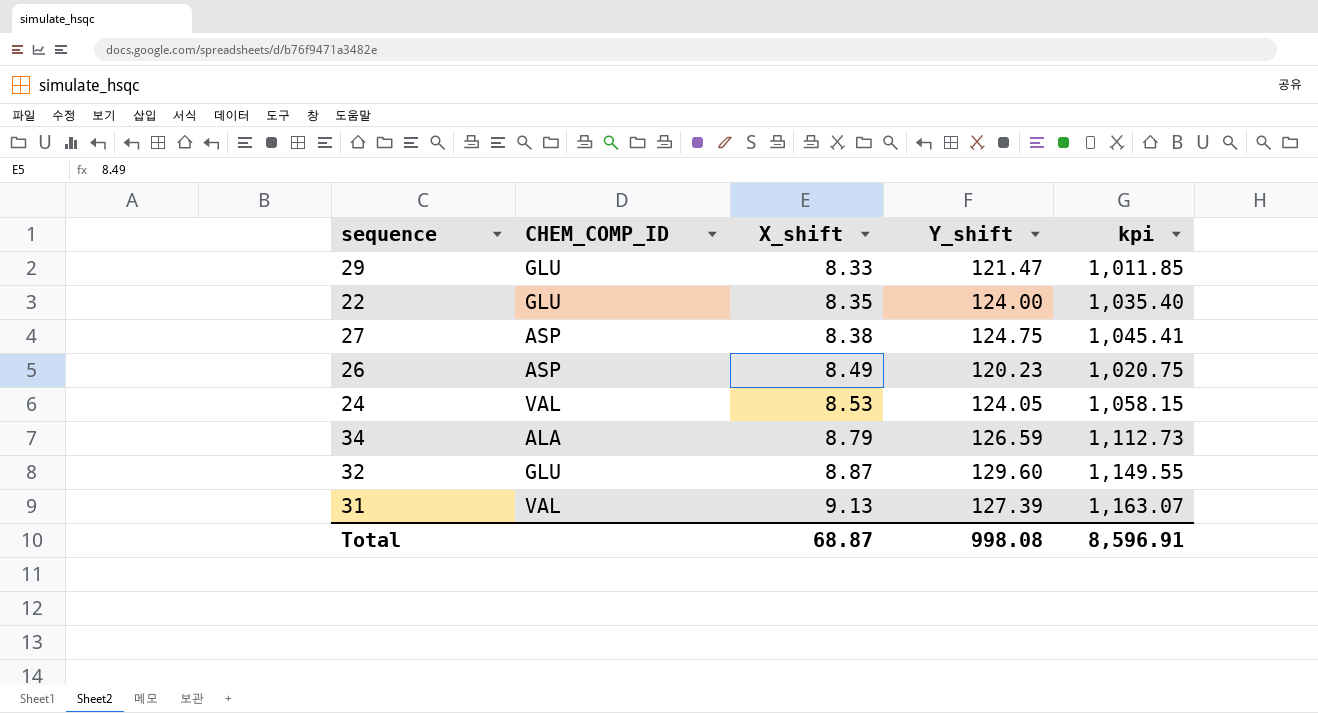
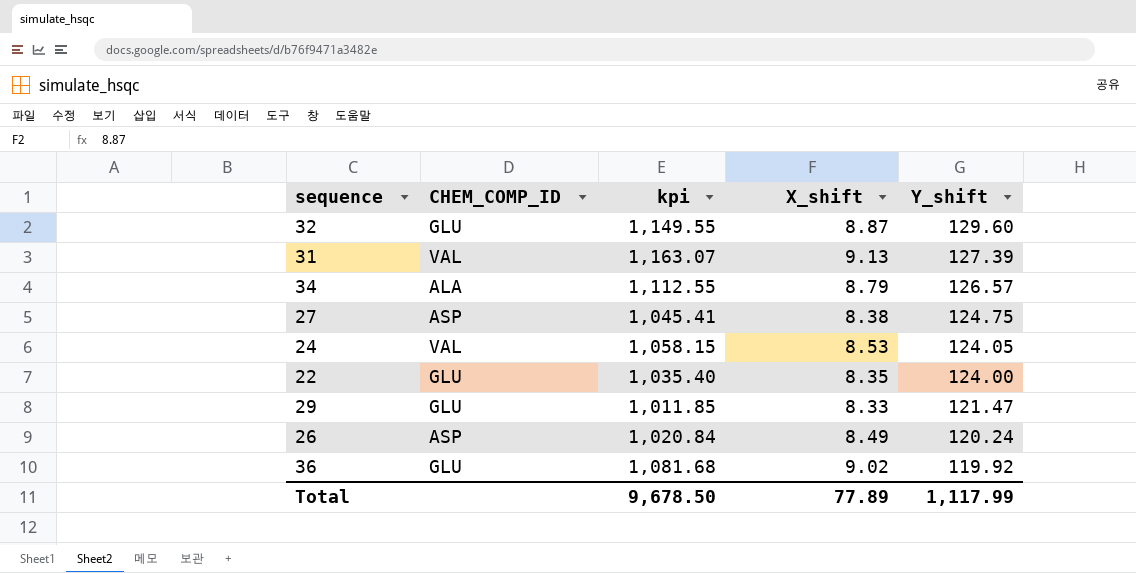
row order: X_shift ascending -> Y_shift descending
column kpi | position: 5 -> 3
34 | kpi: 1,112.73 -> 1,112.55
34 | Y_shift: 126.59 -> 126.57
26 | kpi: 1,020.75 -> 1,020.84
26 | Y_shift: 120.23 -> 120.24
row 36: none -> GLU | 1,081.68 | 9.02 | 119.92
Total | kpi: 8,596.91 -> 9,678.50
Total | X_shift: 68.87 -> 77.89
Total | Y_shift: 998.08 -> 1,117.99

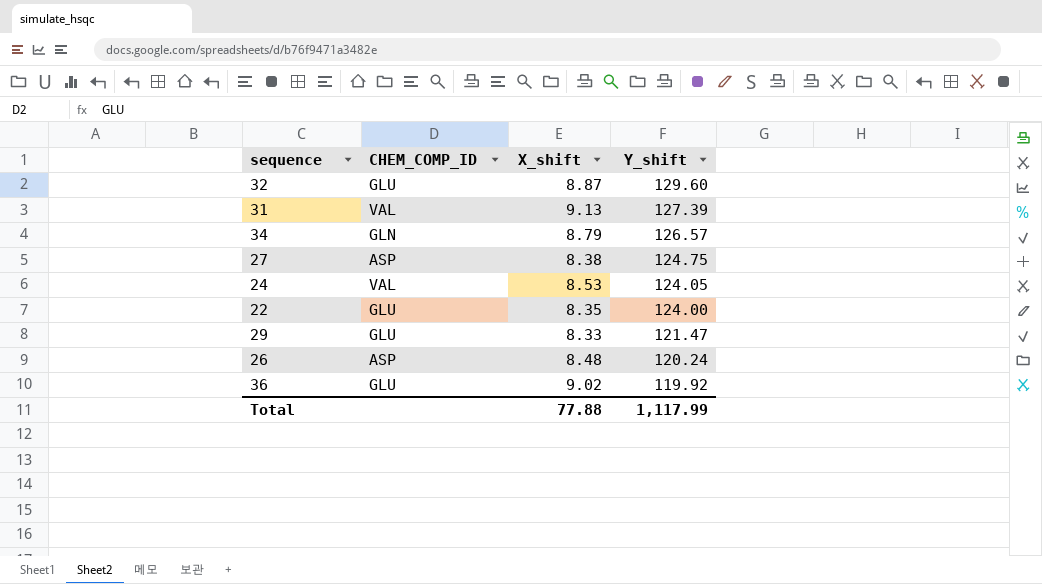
column kpi | formula: [X_shift] * [Y_shift] -> none
34 | CHEM_COMP_ID: ALA -> GLN
26 | X_shift: 8.49 -> 8.48
Total | X_shift: 77.89 -> 77.88

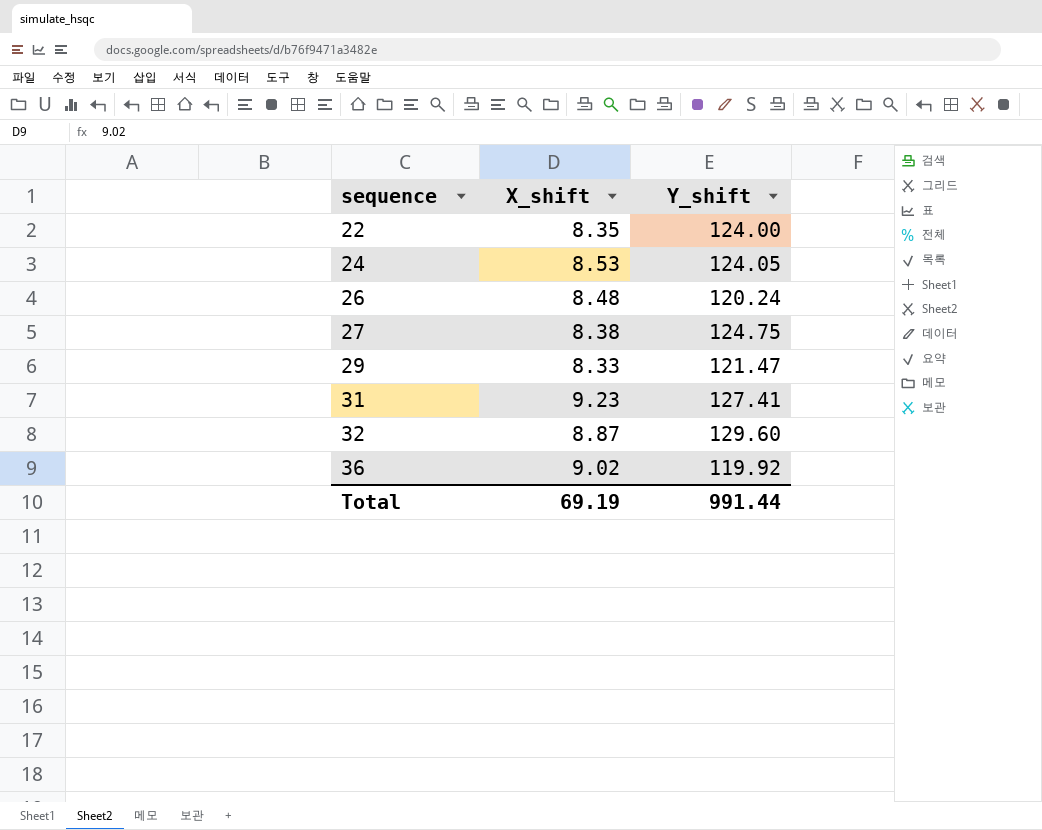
row order: Y_shift descending -> sequence ascending
column CHEM_COMP_ID | position: 2 -> none
row 34: GLN | 8.79 | 126.57 -> none
31 | X_shift: 9.13 -> 9.23
31 | Y_shift: 127.39 -> 127.41
Total | X_shift: 77.88 -> 69.19
Total | Y_shift: 1,117.99 -> 991.44

